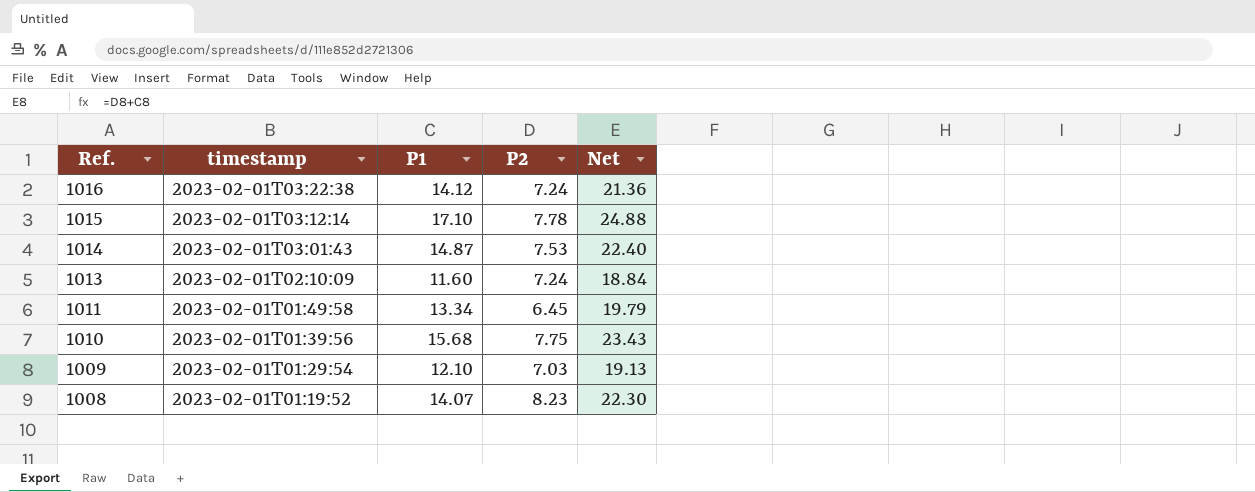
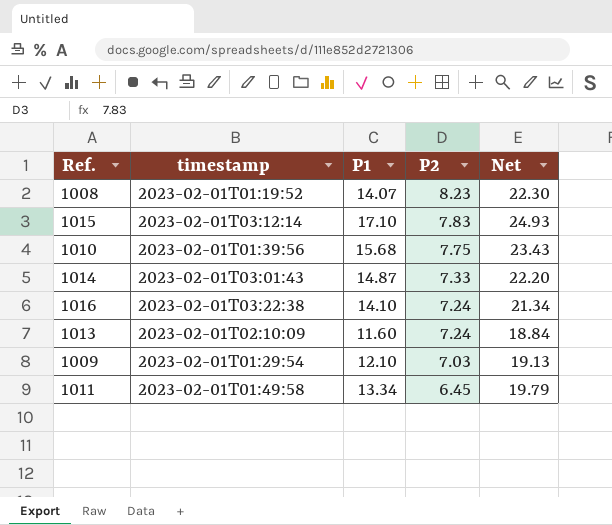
row order: Ref. descending -> P2 descending
1015 | P2: 7.78 -> 7.83
1015 | Net: 24.88 -> 24.93
1014 | P2: 7.53 -> 7.33
1014 | Net: 22.40 -> 22.20
1016 | P1: 14.12 -> 14.10
1016 | Net: 21.36 -> 21.34

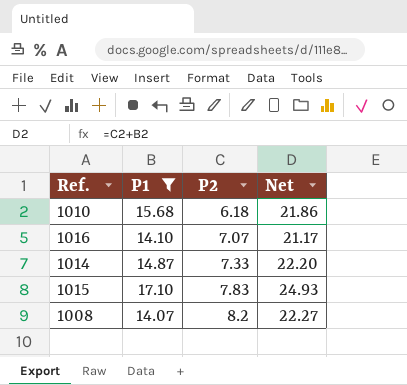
filter: none -> P1 >= 14.07
row order: P2 descending -> P2 ascending
column timestamp | position: 2 -> none
1010 | P2: 7.75 -> 6.18
1010 | Net: 23.43 -> 21.86
1016 | P2: 7.24 -> 7.07
1016 | Net: 21.34 -> 21.17
1008 | P2: 8.23 -> 8.2
1008 | Net: 22.30 -> 22.27

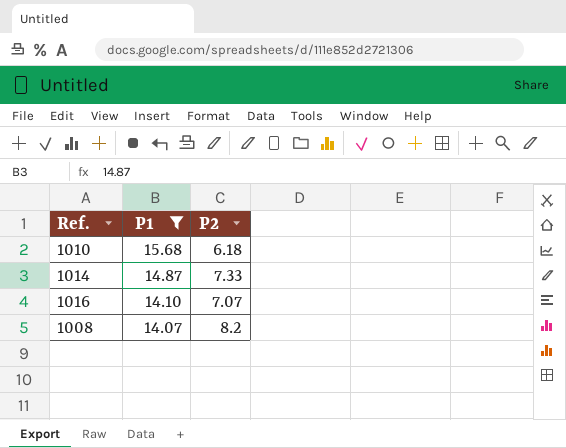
row order: P2 ascending -> P1 descending
column Net | formula: [P1] + [P2] -> none
row 1015: 17.10 | 7.83 | 24.93 -> none

